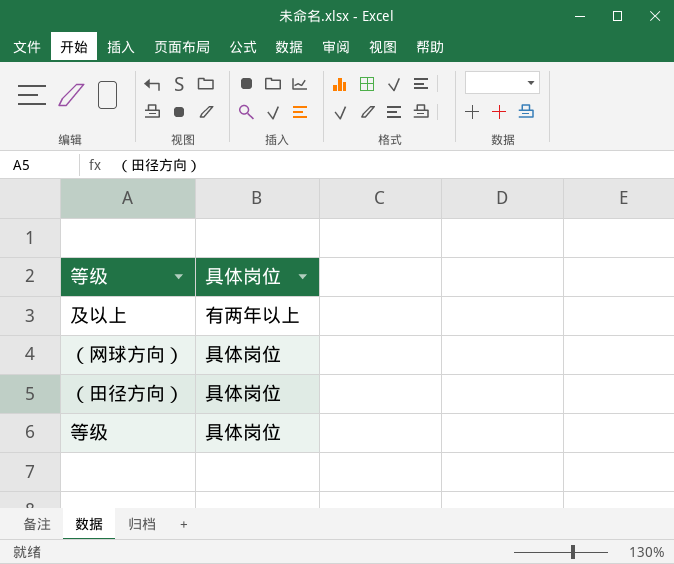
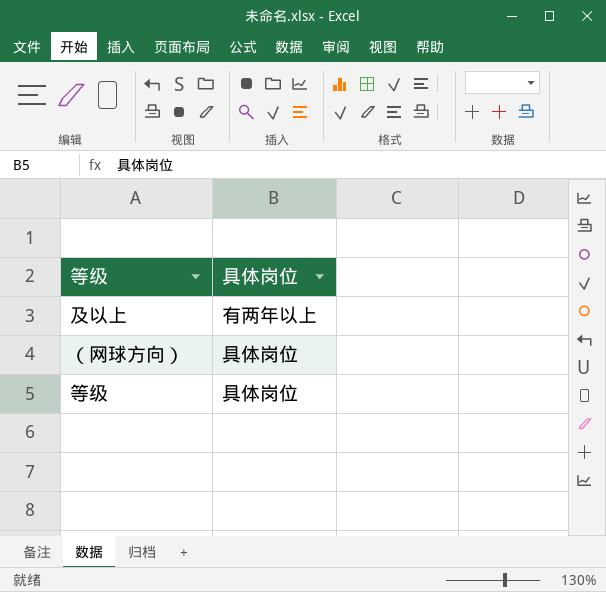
row （田径方向）: 具体岗位 -> none

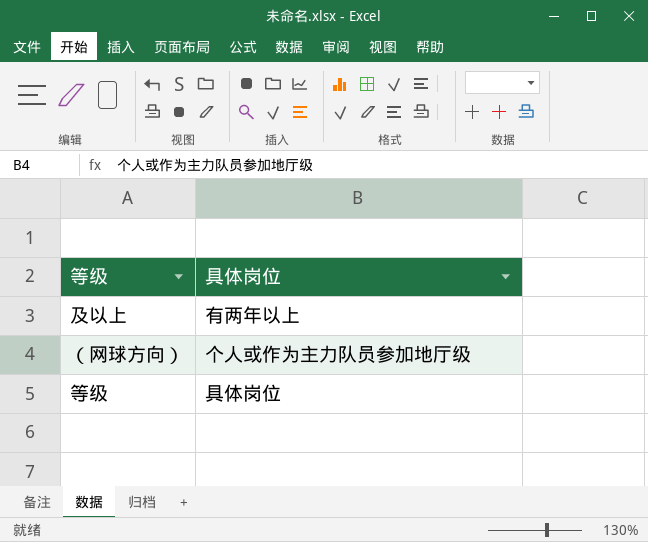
（网球方向） | 具体岗位: 具体岗位 -> 个人或作为主力队员参加地厅级

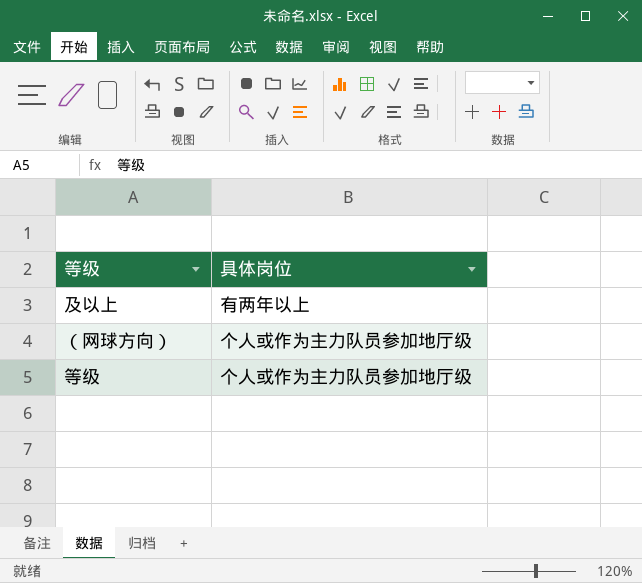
等级 | 具体岗位: 具体岗位 -> 个人或作为主力队员参加地厅级

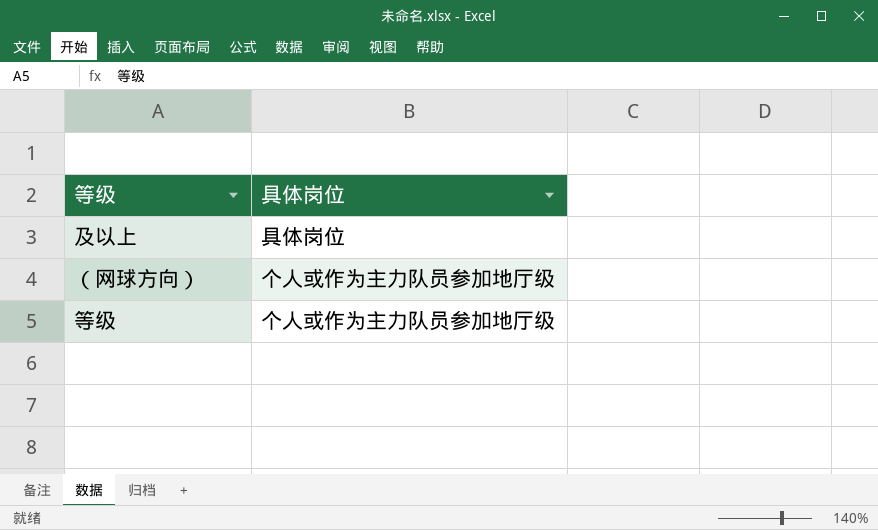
及以上 | 具体岗位: 有两年以上 -> 具体岗位

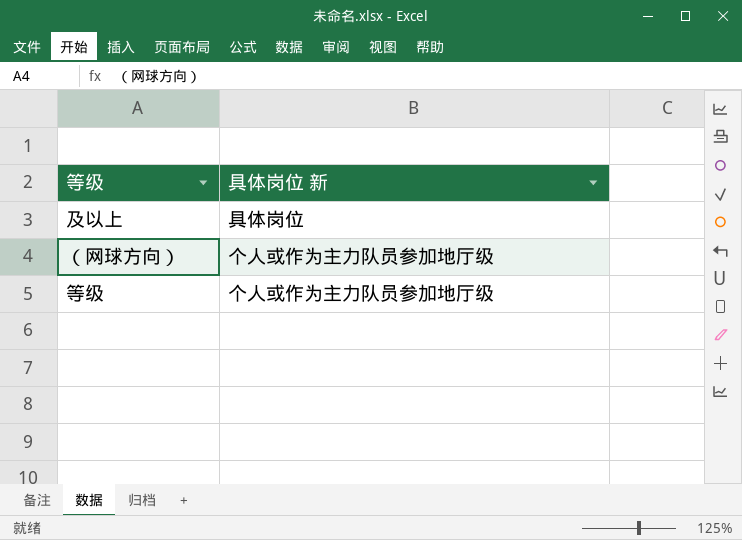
column name: 具体岗位 -> 具体岗位 新

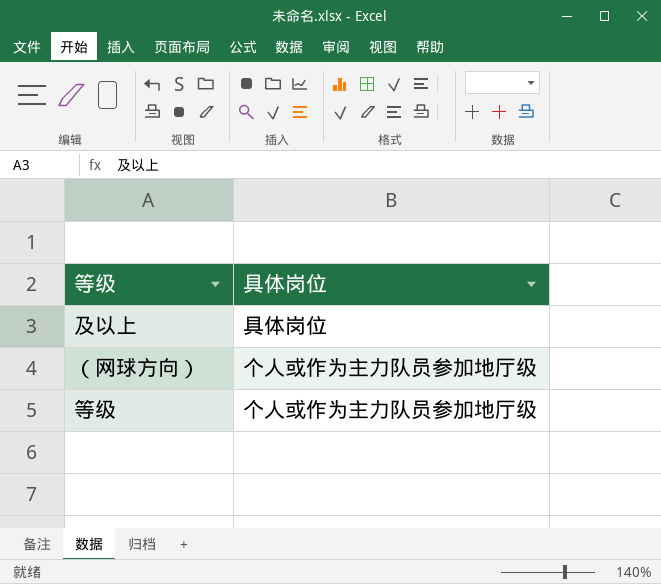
column name: 具体岗位 新 -> 具体岗位

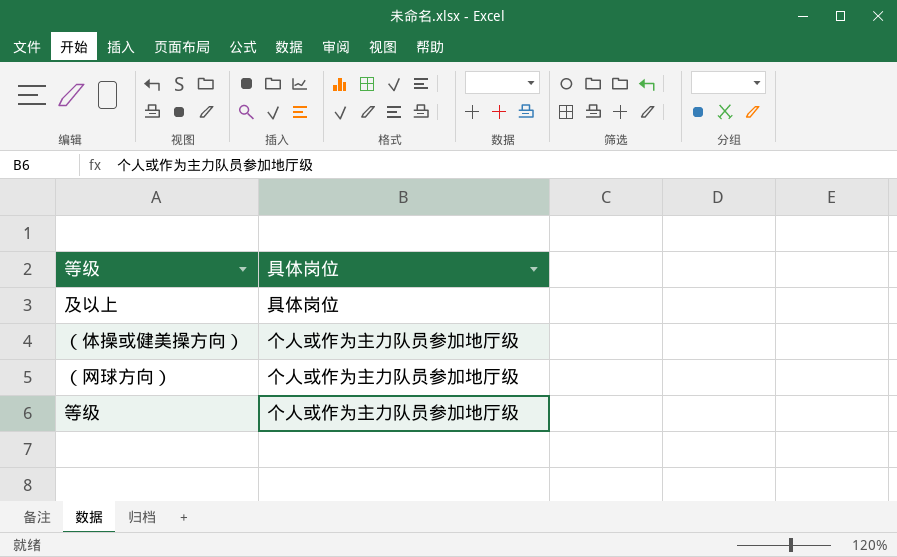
row （体操或健美操方向）: none -> 个人或作为主力队员参加地厅级

